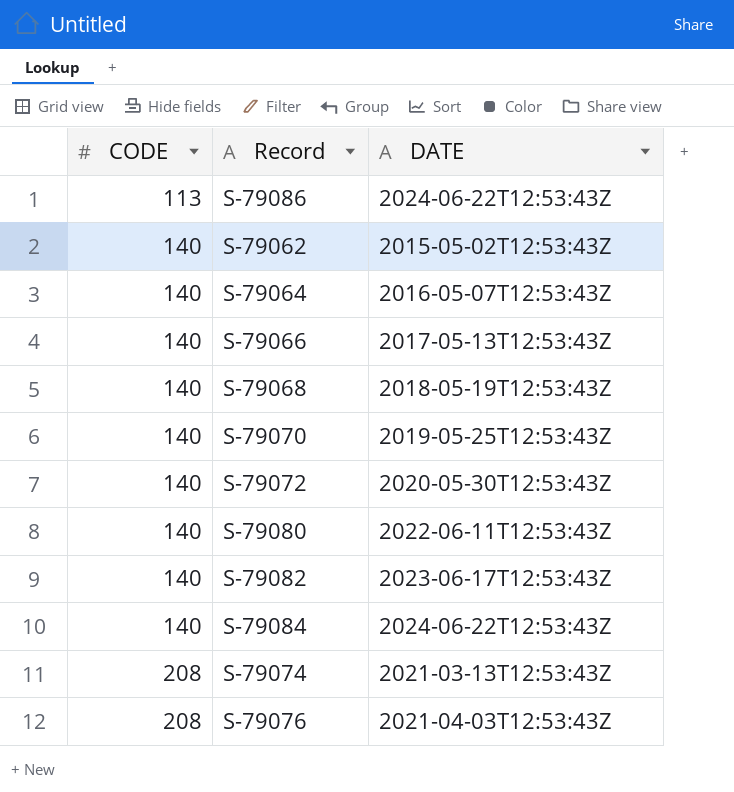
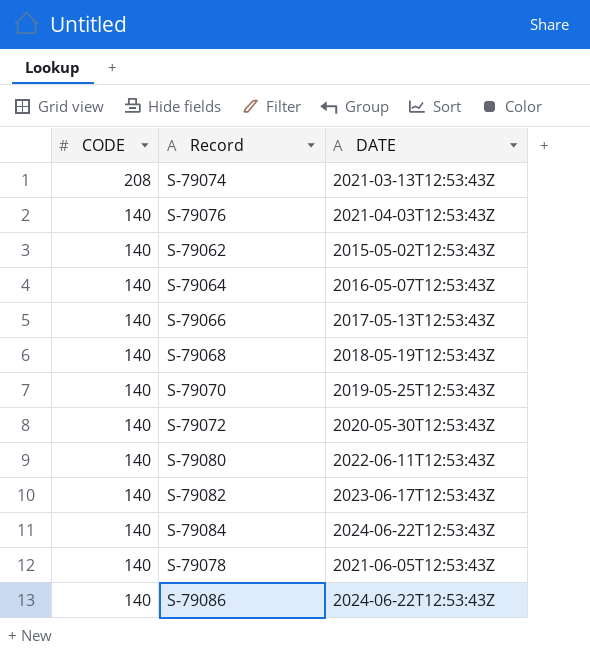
row order: CODE ascending -> CODE descending
S-79076 | CODE: 208 -> 140
row S-79078: none -> 140 | 2021-06-05T12:53:43Z
S-79086 | CODE: 113 -> 140

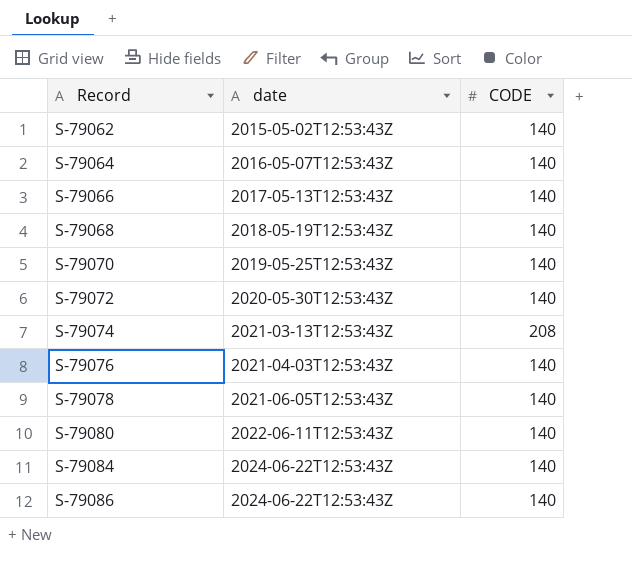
row order: CODE descending -> Record ascending
column name: DATE -> date
column CODE | position: 1 -> 3
row S-79082: 140 | 2023-06-17T12:53:43Z -> none

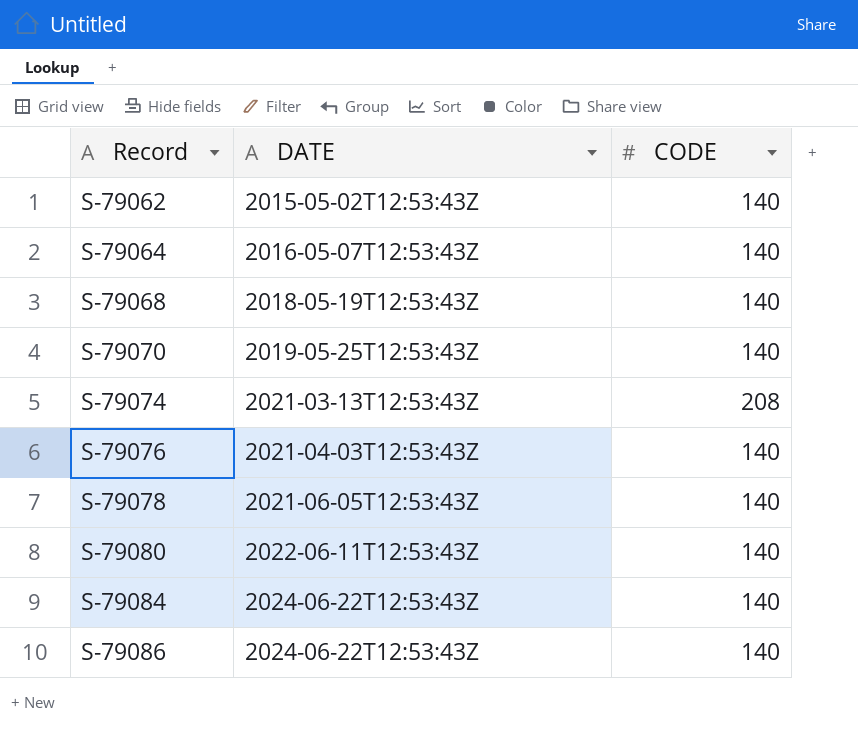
column name: date -> DATE
row S-79066: 2017-05-13T12:53:43Z | 140 -> none
row S-79072: 2020-05-30T12:53:43Z | 140 -> none

